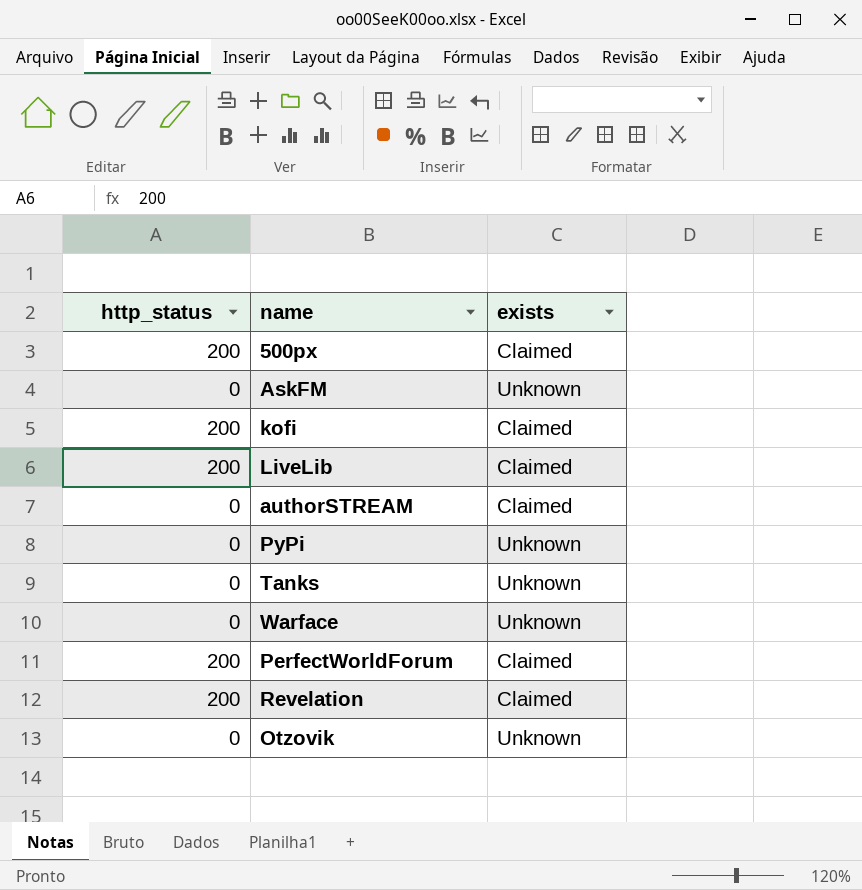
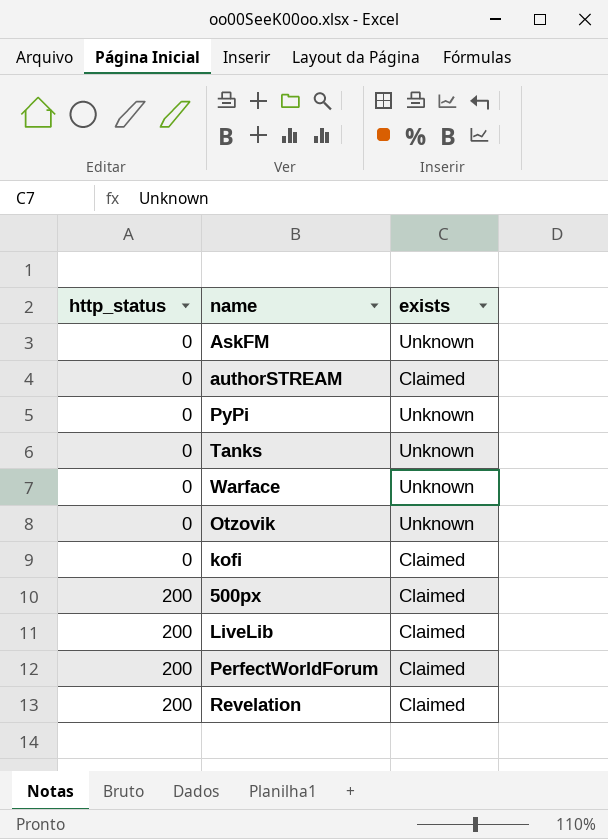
row order: none -> http_status ascending
kofi | http_status: 200 -> 0

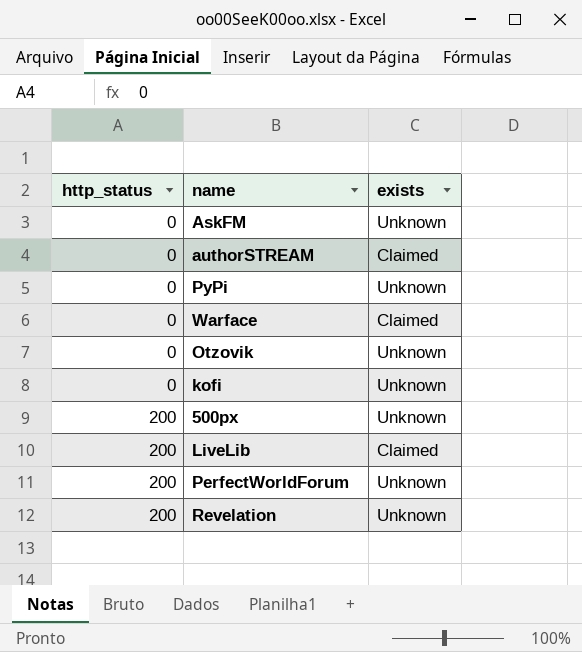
row Tanks: 0 | Unknown -> none
Warface | exists: Unknown -> Claimed
kofi | exists: Claimed -> Unknown
500px | exists: Claimed -> Unknown
PerfectWorldForum | exists: Claimed -> Unknown
Revelation | exists: Claimed -> Unknown

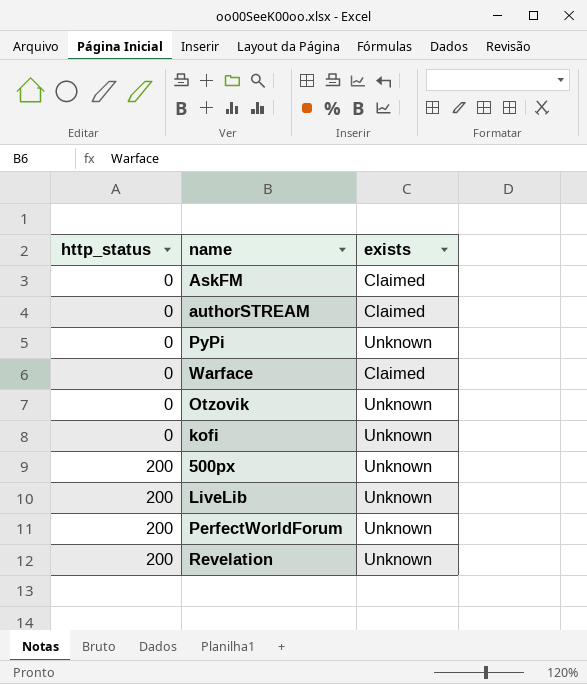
AskFM | exists: Unknown -> Claimed
LiveLib | exists: Claimed -> Unknown

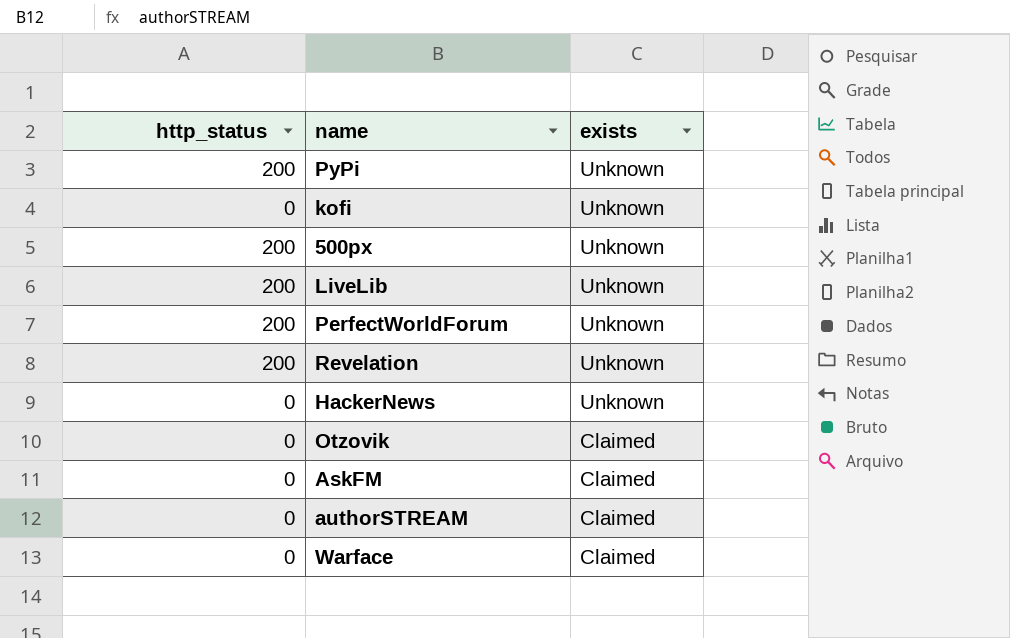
row order: http_status ascending -> exists descending
PyPi | http_status: 0 -> 200
row HackerNews: none -> 0 | Unknown
Otzovik | exists: Unknown -> Claimed

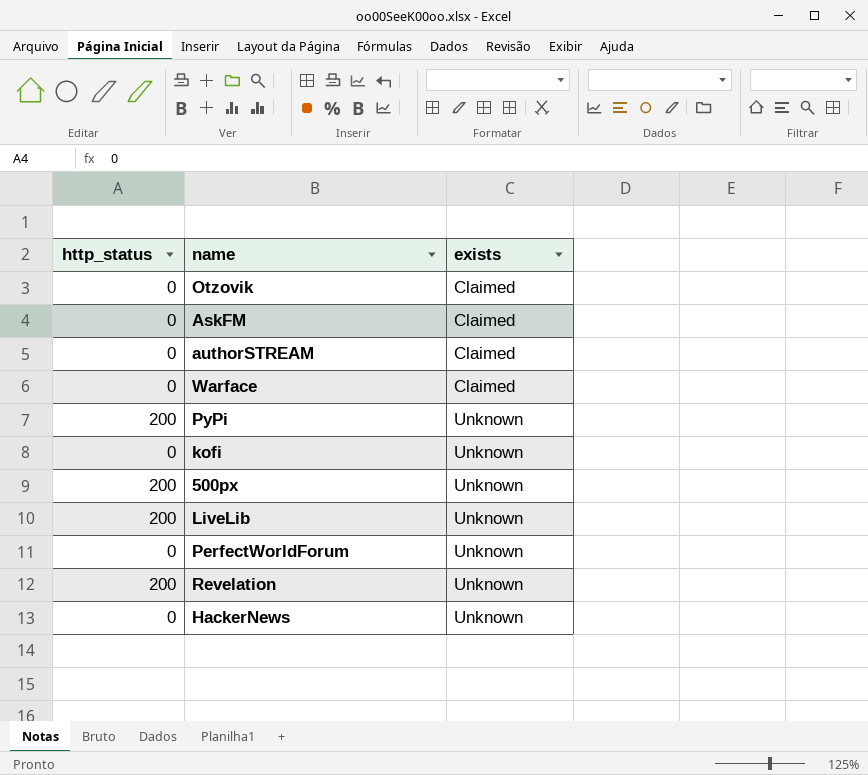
row order: exists descending -> exists ascending
PerfectWorldForum | http_status: 200 -> 0

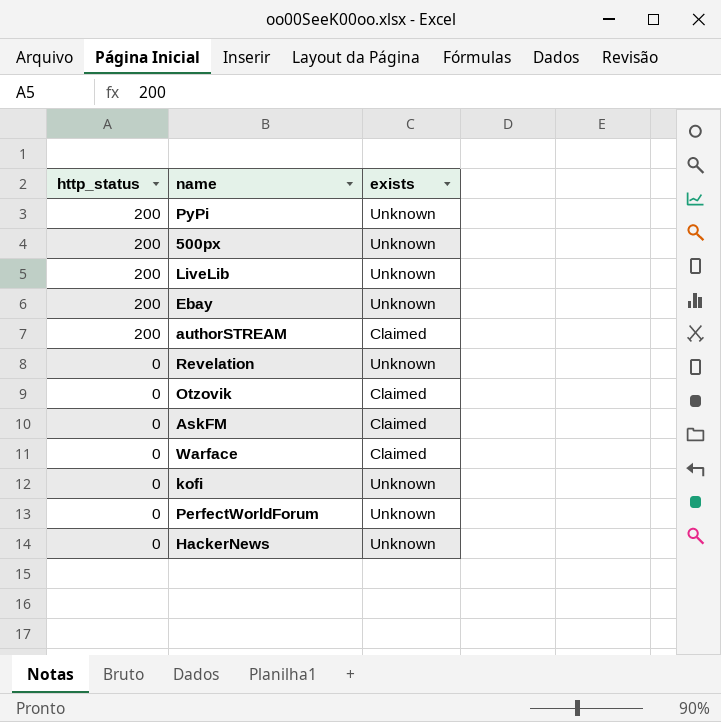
row order: exists ascending -> http_status descending
row Ebay: none -> 200 | Unknown
authorSTREAM | http_status: 0 -> 200
Revelation | http_status: 200 -> 0

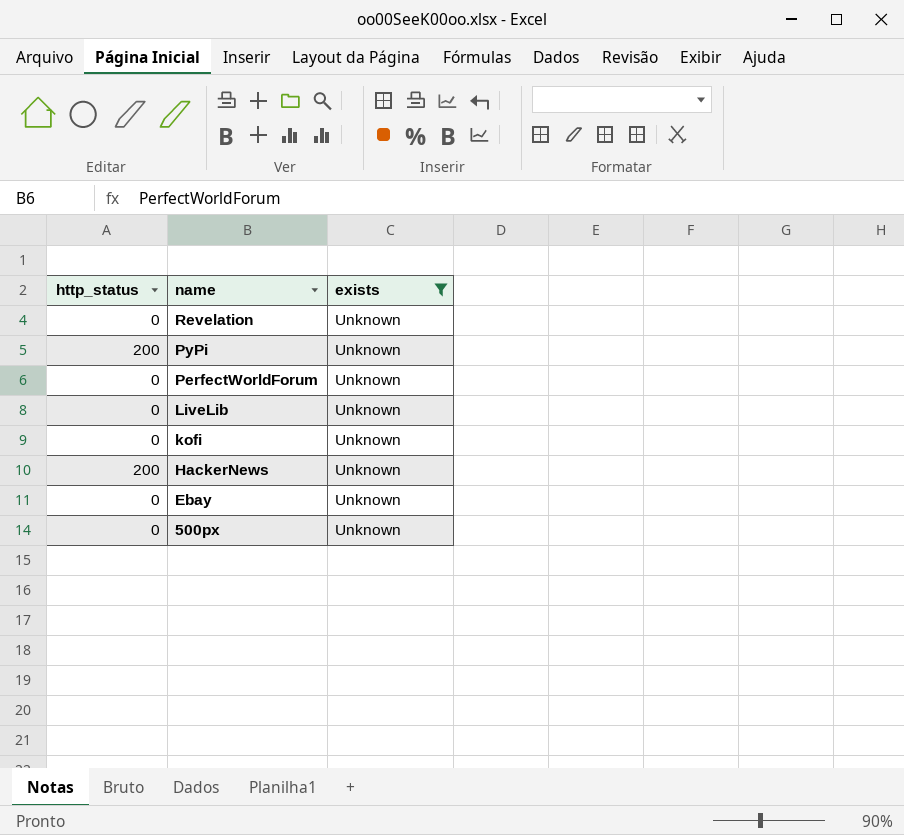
filter: none -> exists = Unknown
row order: http_status descending -> name descending
LiveLib | http_status: 200 -> 0
HackerNews | http_status: 0 -> 200
Ebay | http_status: 200 -> 0
500px | http_status: 200 -> 0

